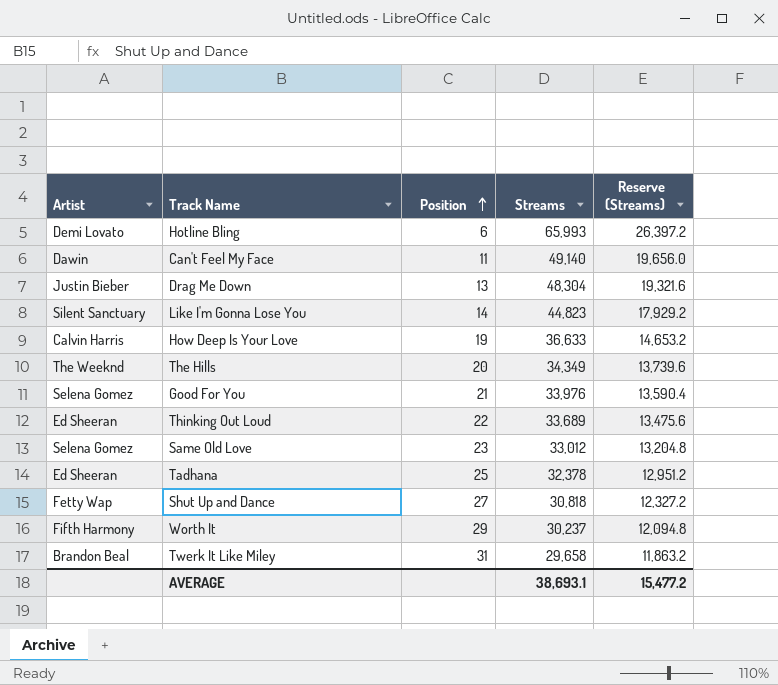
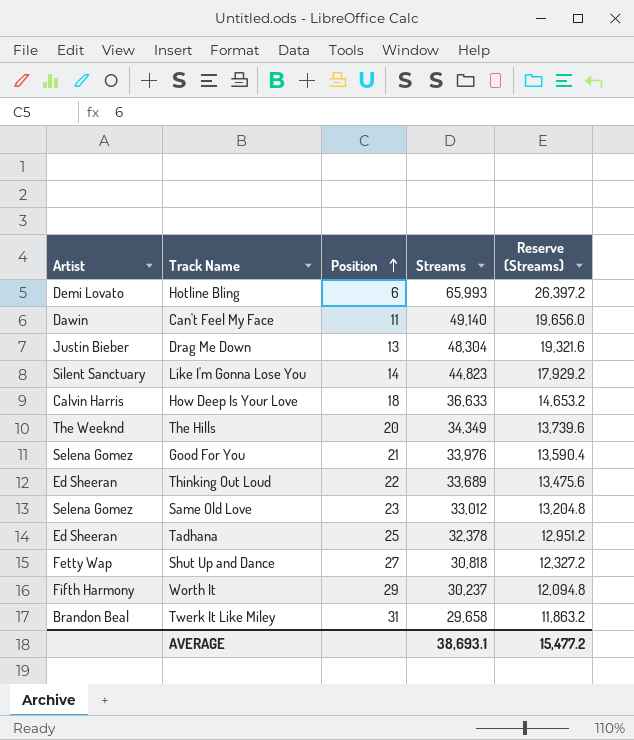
How Deep Is Your Love | Position: 19 -> 18

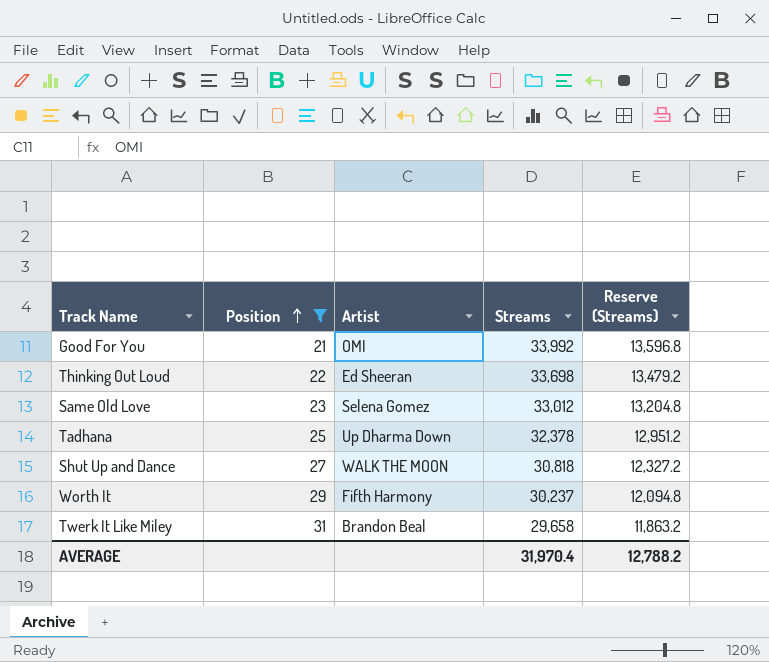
filter: none -> Position >= 21
column Artist | position: 1 -> 3
Good For You | Artist: Selena Gomez -> OMI
Good For You | Streams: 33,976 -> 33,992
Good For You | Reserve (Streams): 13,590.4 -> 13,596.8
Thinking Out Loud | Streams: 33,689 -> 33,698
Thinking Out Loud | Reserve (Streams): 13,475.6 -> 13,479.2
Tadhana | Artist: Ed Sheeran -> Up Dharma Down
Shut Up and Dance | Artist: Fetty Wap -> WALK THE MOON
AVERAGE | Streams: 38,693.1 -> 31,970.4
AVERAGE | Reserve (Streams): 15,477.2 -> 12,788.2

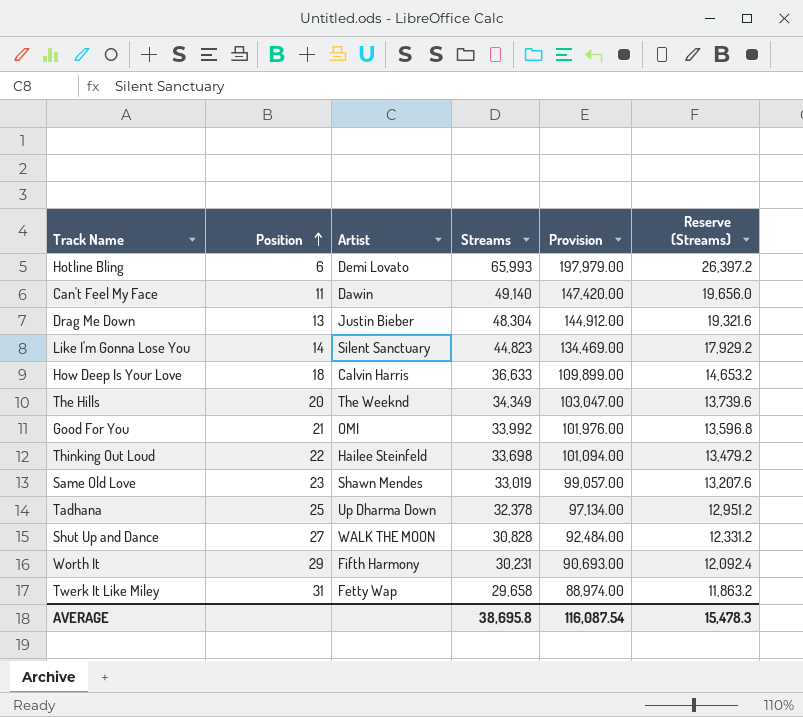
filter: Position >= 21 -> none
column Provision | formula: none -> [Streams] * 3
Thinking Out Loud | Artist: Ed Sheeran -> Hailee Steinfeld
Same Old Love | Artist: Selena Gomez -> Shawn Mendes
Same Old Love | Streams: 33,012 -> 33,019
Same Old Love | Reserve (Streams): 13,204.8 -> 13,207.6
Shut Up and Dance | Streams: 30,818 -> 30,828
Shut Up and Dance | Reserve (Streams): 12,327.2 -> 12,331.2
Worth It | Streams: 30,237 -> 30,231
Worth It | Reserve (Streams): 12,094.8 -> 12,092.4
Twerk It Like Miley | Artist: Brandon Beal -> Fetty Wap
AVERAGE | Streams: 31,970.4 -> 38,695.8
AVERAGE | Reserve (Streams): 12,788.2 -> 15,478.3

